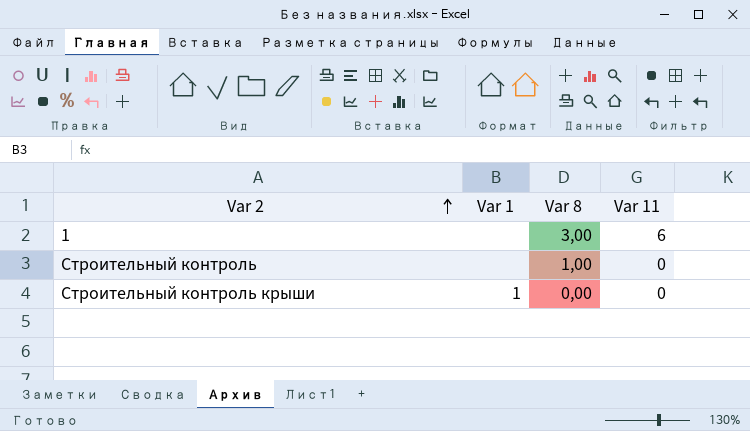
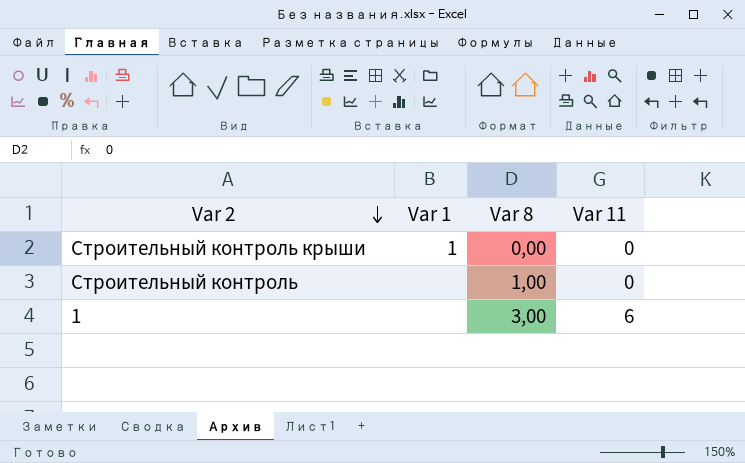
row order: Var 2 ascending -> Var 2 descending

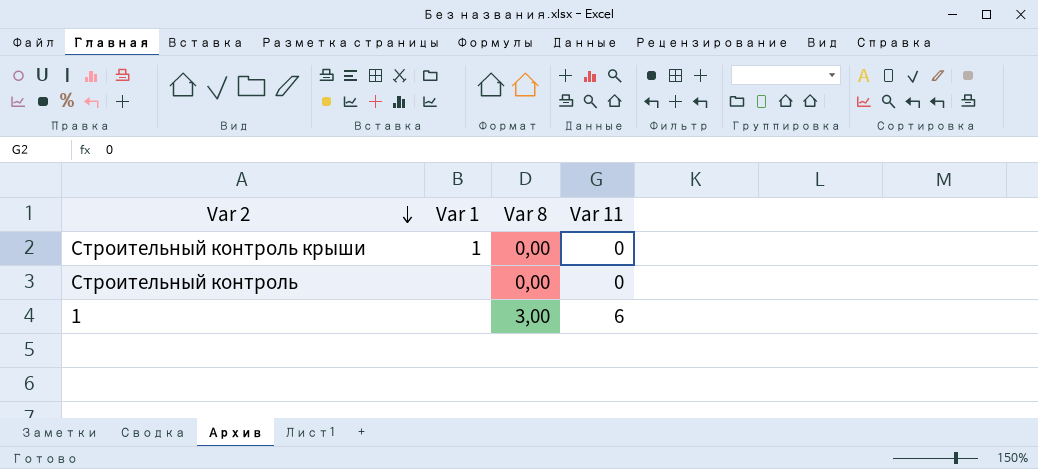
Строительный контроль | Var 8: 1,00 -> 0,00

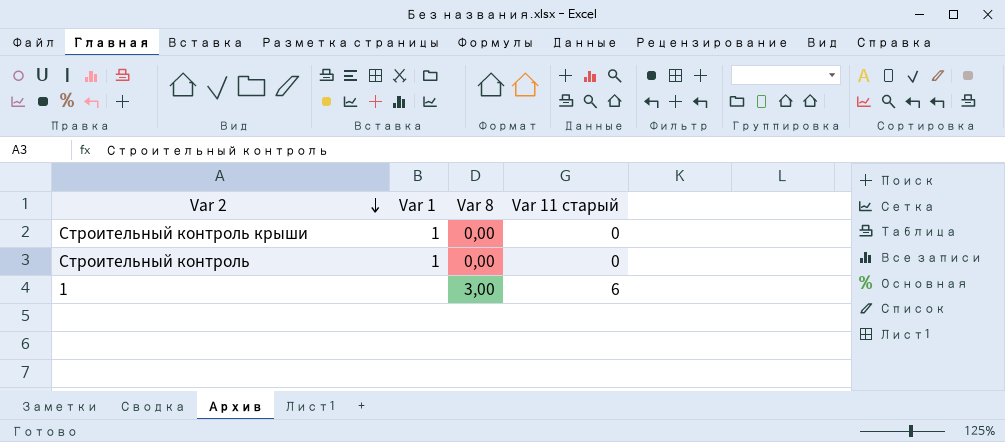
column name: Var 11 -> Var 11 старый
Строительный контроль | Var 1: none -> 1

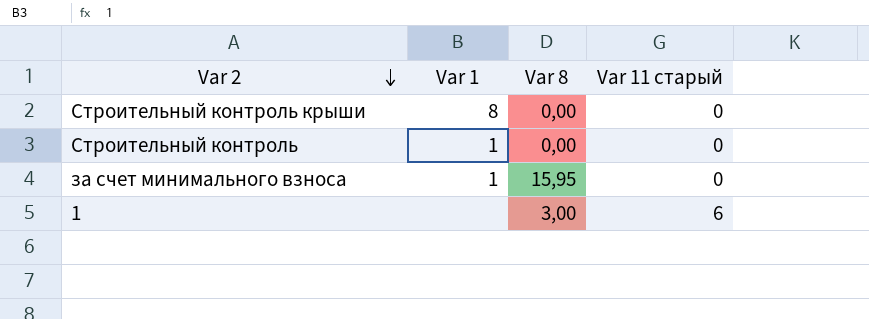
Строительный контроль крыши | Var 1: 1 -> 8
row за счет минимального взноса: none -> 1 | 15,95 | 0

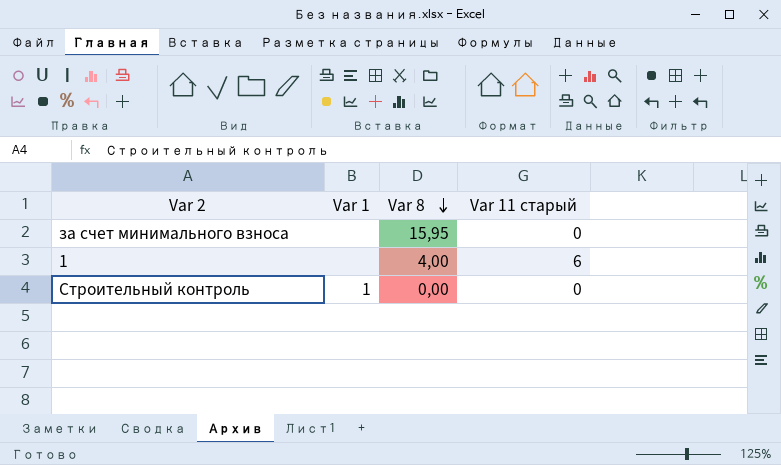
row order: Var 2 descending -> Var 8 descending
row Строительный контроль крыши: 8 | 0,00 | 0 -> none
за счет минимального взноса | Var 1: 1 -> none
1 | Var 8: 3,00 -> 4,00

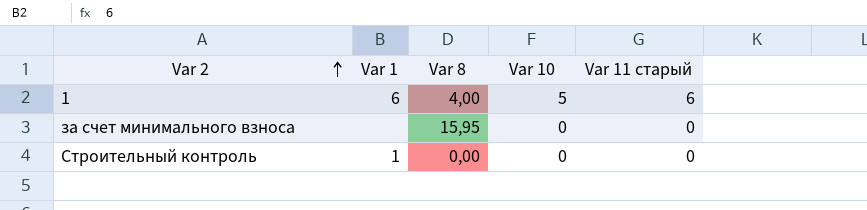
row order: Var 8 descending -> Var 2 ascending
column Var 10 | position: none -> 4
1 | Var 1: none -> 6

